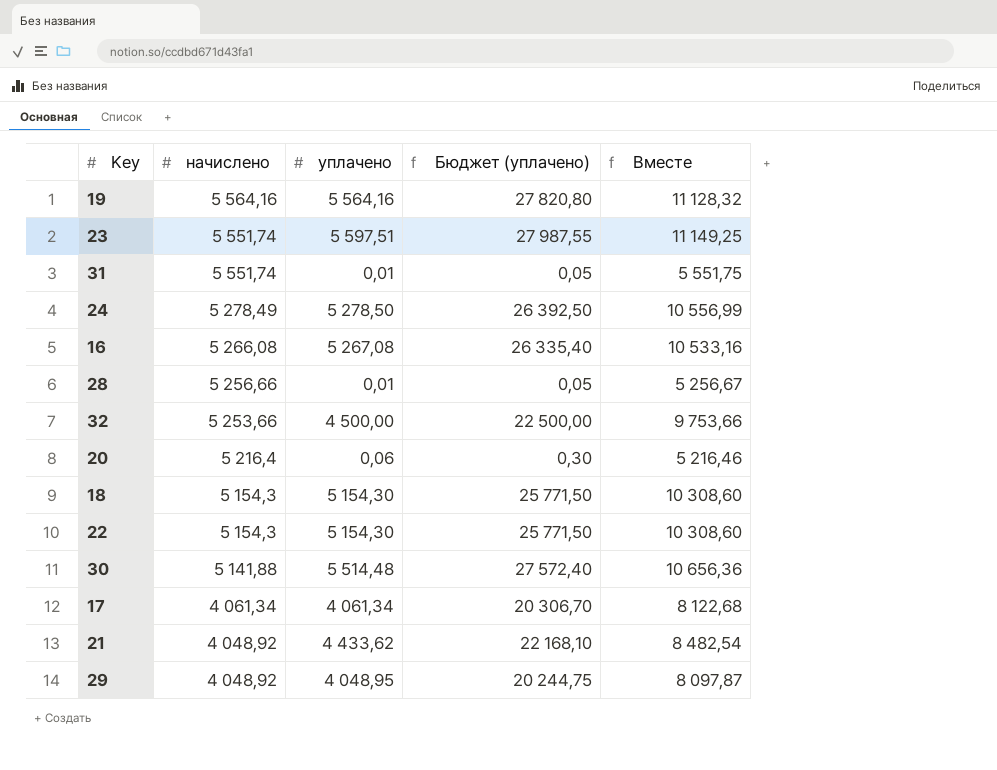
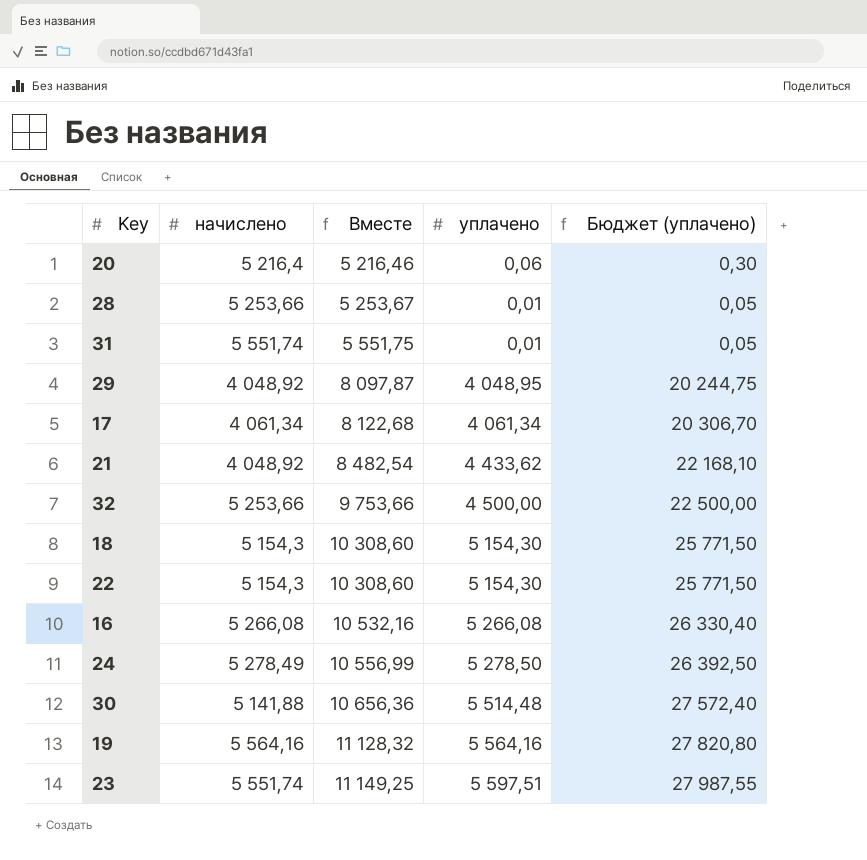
row order: начислено descending -> Вместе ascending
column Вместе | position: 5 -> 3
28 | начислено: 5 256,66 -> 5 253,66
28 | Вместе: 5 256,67 -> 5 253,67
16 | Вместе: 10 533,16 -> 10 532,16
16 | уплачено: 5 267,08 -> 5 266,08
16 | Бюджет (уплачено): 26 335,40 -> 26 330,40

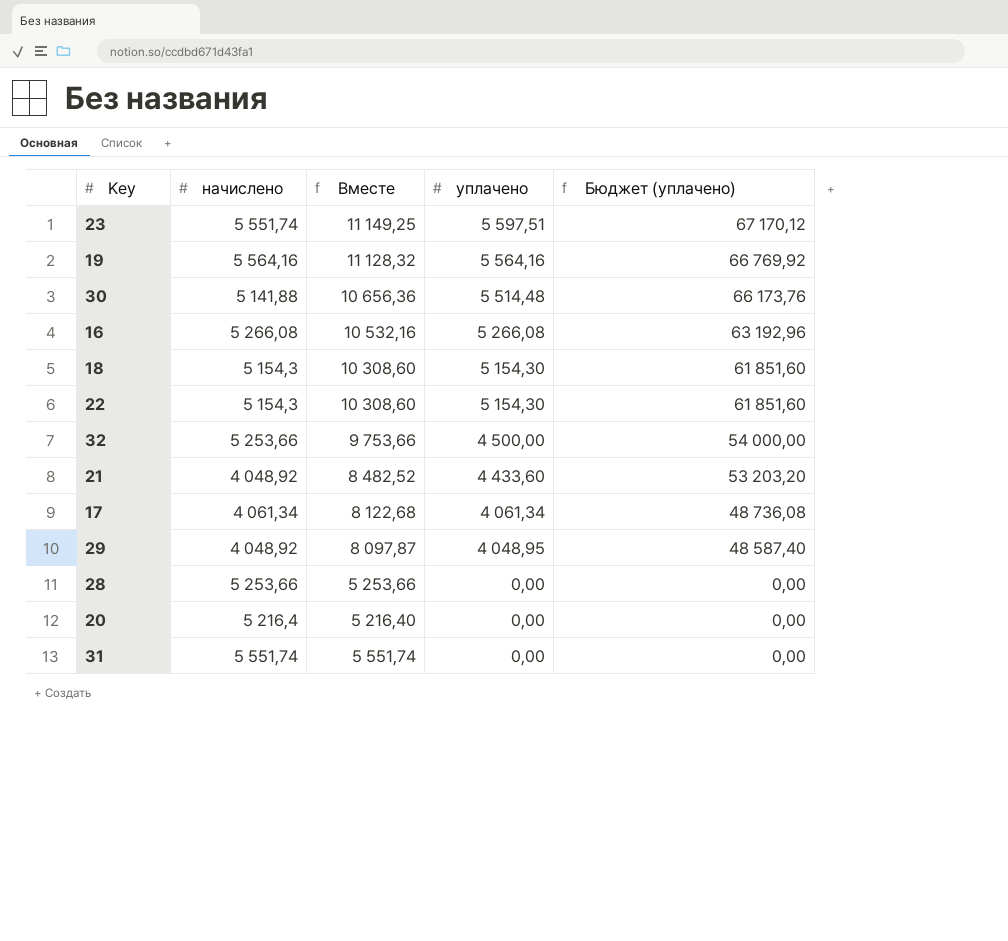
row order: Вместе ascending -> уплачено descending
column Бюджет (уплачено) | formula: [уплачено] * 5 -> [уплачено] * 12
row 24: 5 278,49 | 10 556,99 | 5 278,50 | 26 392,50 -> none
21 | Вместе: 8 482,54 -> 8 482,52
21 | уплачено: 4 433,62 -> 4 433,60
28 | Вместе: 5 253,67 -> 5 253,66
28 | уплачено: 0,01 -> 0,00
20 | Вместе: 5 216,46 -> 5 216,40
20 | уплачено: 0,06 -> 0,00
31 | Вместе: 5 551,75 -> 5 551,74
31 | уплачено: 0,01 -> 0,00

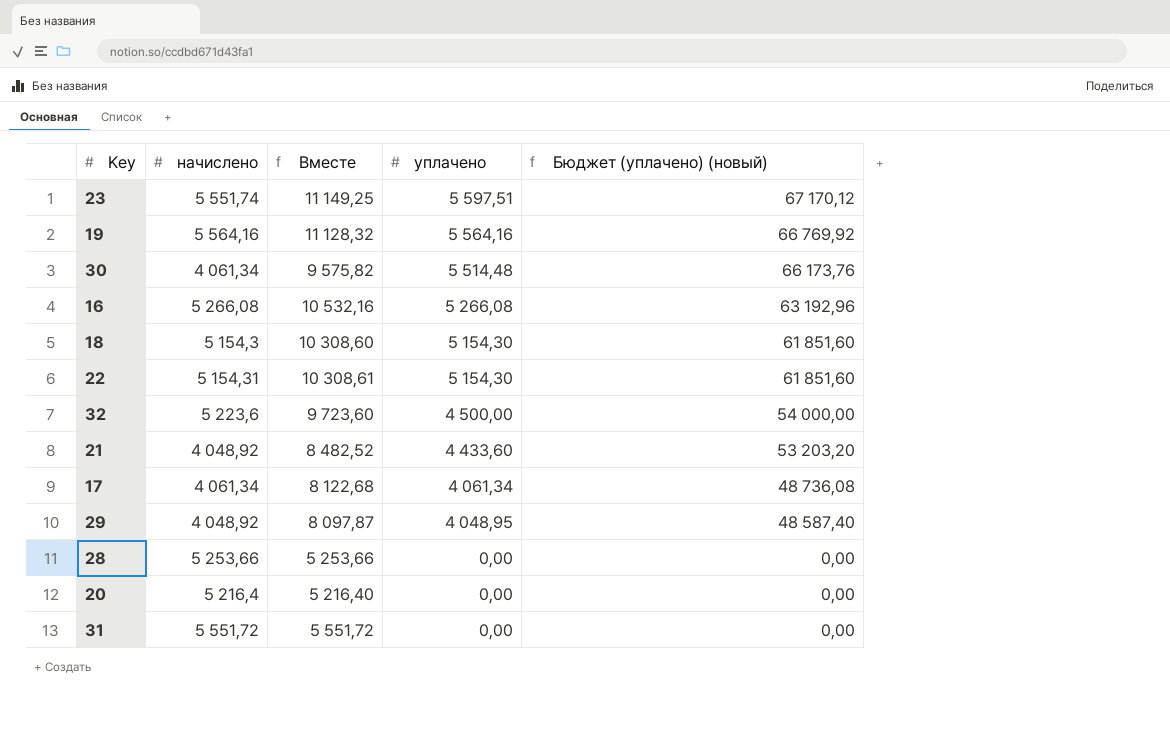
column name: Бюджет (уплачено) -> Бюджет (уплачено) (новый)
30 | начислено: 5 141,88 -> 4 061,34
30 | Вместе: 10 656,36 -> 9 575,82
22 | начислено: 5 154,3 -> 5 154,31
22 | Вместе: 10 308,60 -> 10 308,61
32 | начислено: 5 253,66 -> 5 223,6
32 | Вместе: 9 753,66 -> 9 723,60
31 | начислено: 5 551,74 -> 5 551,72
31 | Вместе: 5 551,74 -> 5 551,72

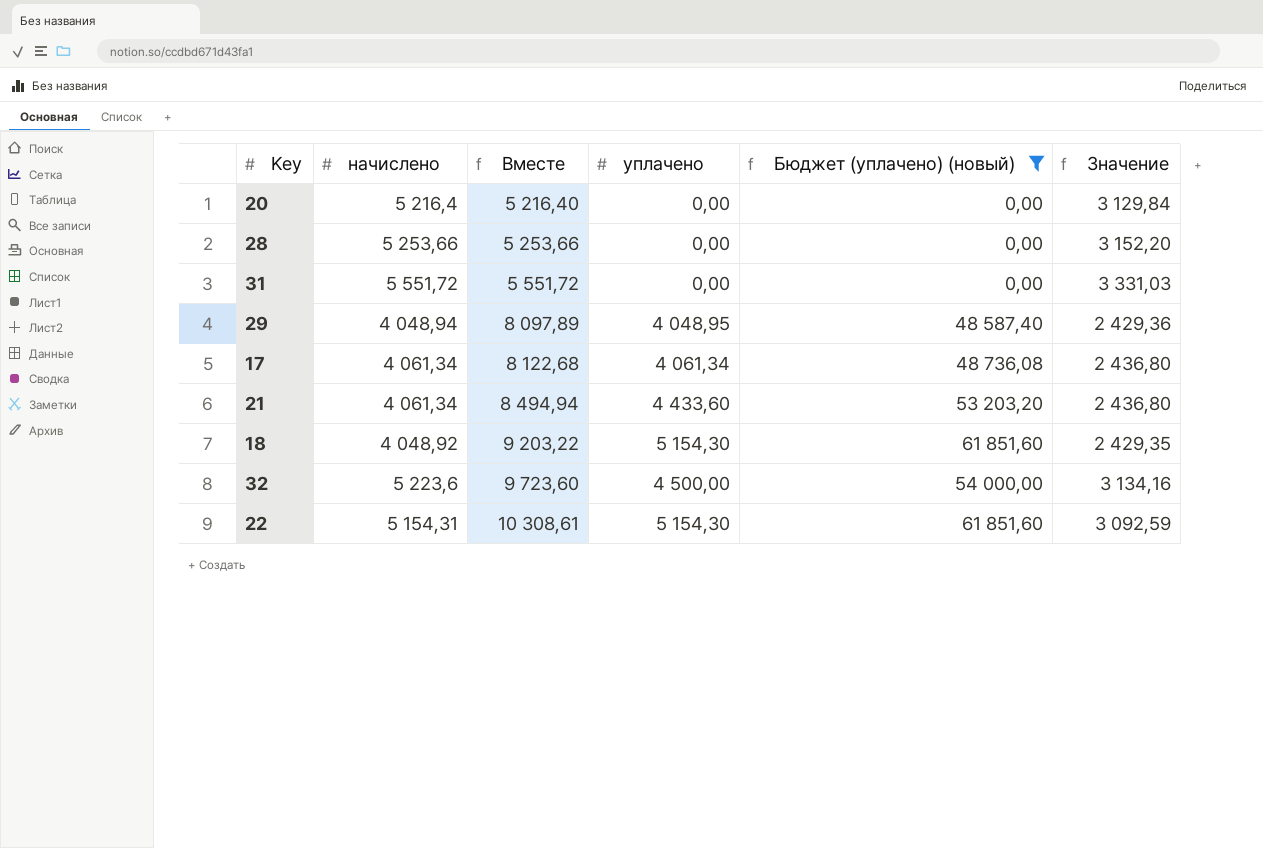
filter: none -> Бюджет (уплачено) (новый) <= 61 851,60
row order: уплачено descending -> Вместе ascending
column Значение | formula: none -> [начислено] * 0,6
29 | начислено: 4 048,92 -> 4 048,94
29 | Вместе: 8 097,87 -> 8 097,89
21 | начислено: 4 048,92 -> 4 061,34
21 | Вместе: 8 482,52 -> 8 494,94
18 | начислено: 5 154,3 -> 4 048,92
18 | Вместе: 10 308,60 -> 9 203,22

